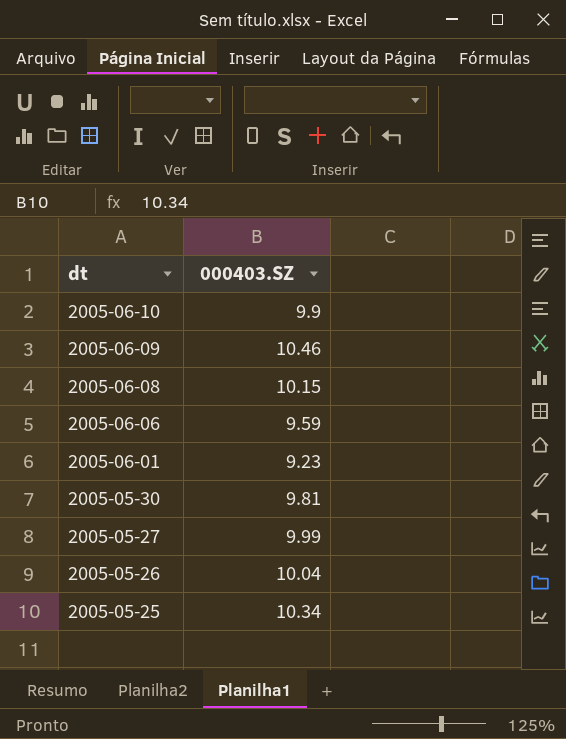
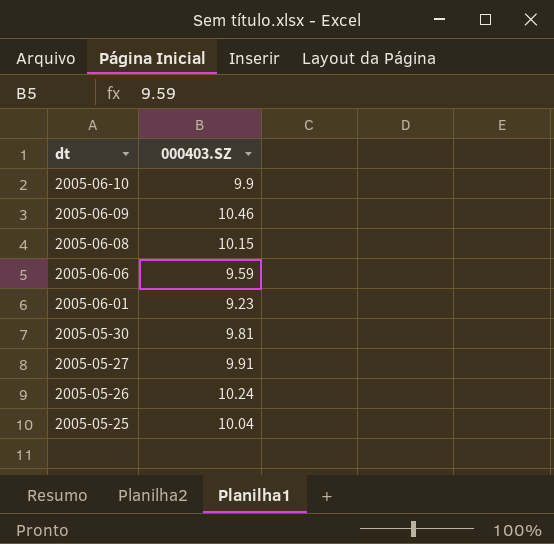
2005-05-27 | 000403.SZ: 9.99 -> 9.91
2005-05-26 | 000403.SZ: 10.04 -> 10.24
2005-05-25 | 000403.SZ: 10.34 -> 10.04

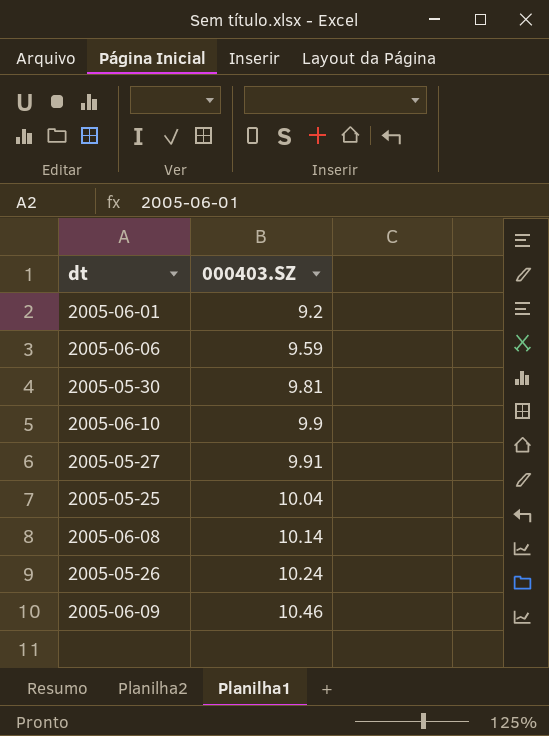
row order: dt descending -> 000403.SZ ascending
2005-06-01 | 000403.SZ: 9.23 -> 9.2
2005-06-08 | 000403.SZ: 10.15 -> 10.14

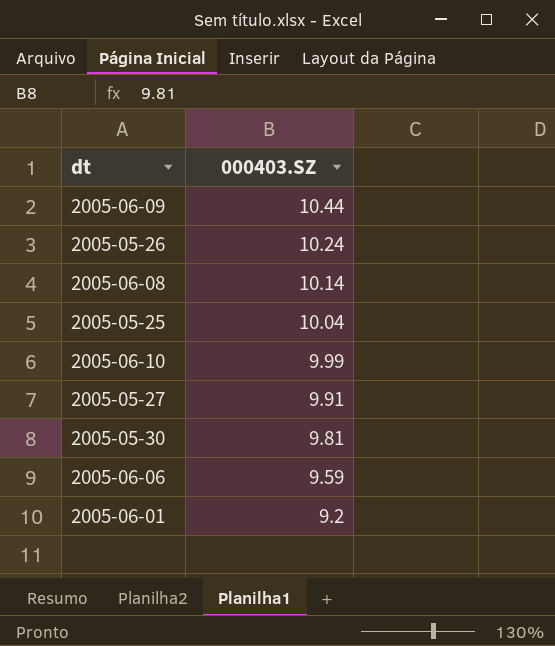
row order: 000403.SZ ascending -> 000403.SZ descending
2005-06-09 | 000403.SZ: 10.46 -> 10.44
2005-06-10 | 000403.SZ: 9.9 -> 9.99

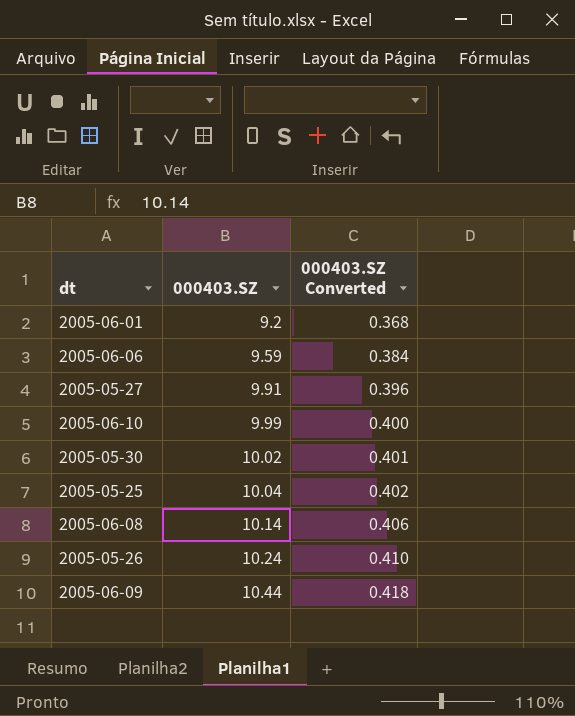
row order: 000403.SZ descending -> 000403.SZ ascending
column 000403.SZ Converted | formula: none -> [000403.SZ] * 0.04
2005-05-30 | 000403.SZ: 9.81 -> 10.02

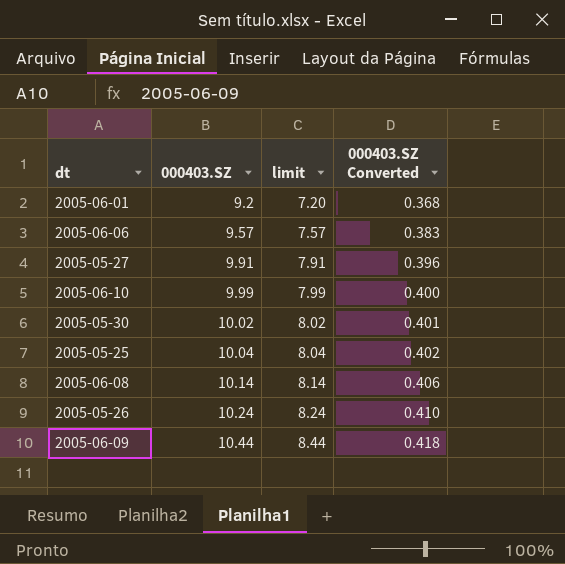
column limit | formula: none -> [000403.SZ] - 2
2005-06-06 | 000403.SZ: 9.59 -> 9.57
2005-06-06 | 000403.SZ Converted: 0.384 -> 0.383

